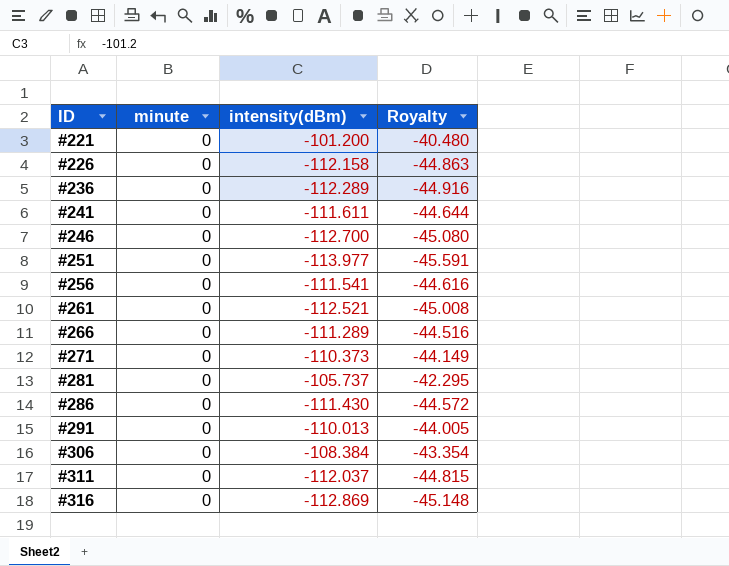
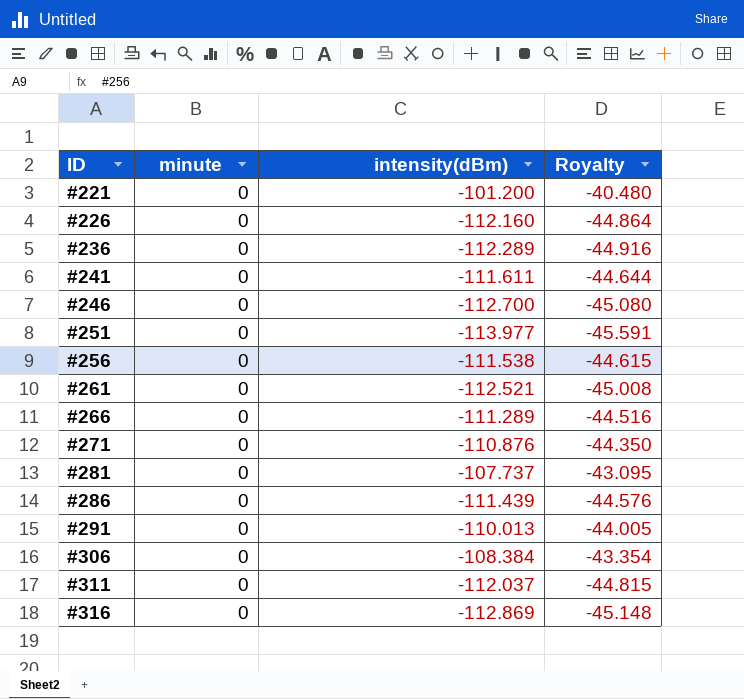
#226 | intensity(dBm): -112.158 -> -112.160
#226 | Royalty: -44.863 -> -44.864
#256 | intensity(dBm): -111.541 -> -111.538
#256 | Royalty: -44.616 -> -44.615
#271 | intensity(dBm): -110.373 -> -110.876
#271 | Royalty: -44.149 -> -44.350
#281 | intensity(dBm): -105.737 -> -107.737
#281 | Royalty: -42.295 -> -43.095
#286 | intensity(dBm): -111.430 -> -111.439
#286 | Royalty: -44.572 -> -44.576

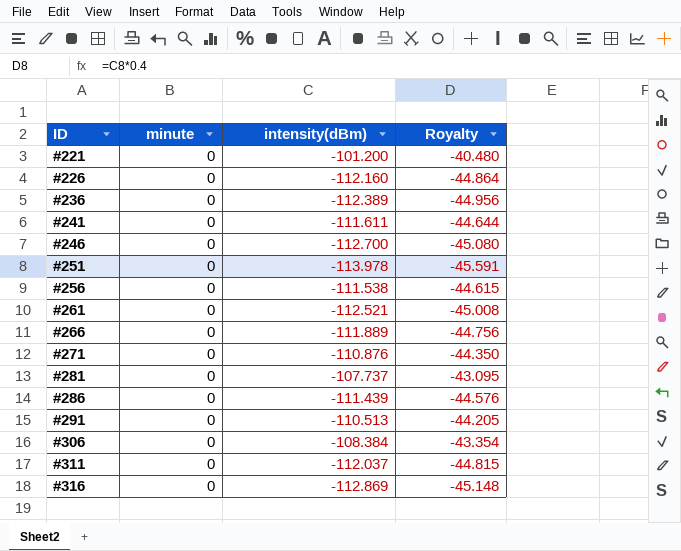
#236 | intensity(dBm): -112.289 -> -112.389
#236 | Royalty: -44.916 -> -44.956
#251 | intensity(dBm): -113.977 -> -113.978
#266 | intensity(dBm): -111.289 -> -111.889
#266 | Royalty: -44.516 -> -44.756
#291 | intensity(dBm): -110.013 -> -110.513
#291 | Royalty: -44.005 -> -44.205

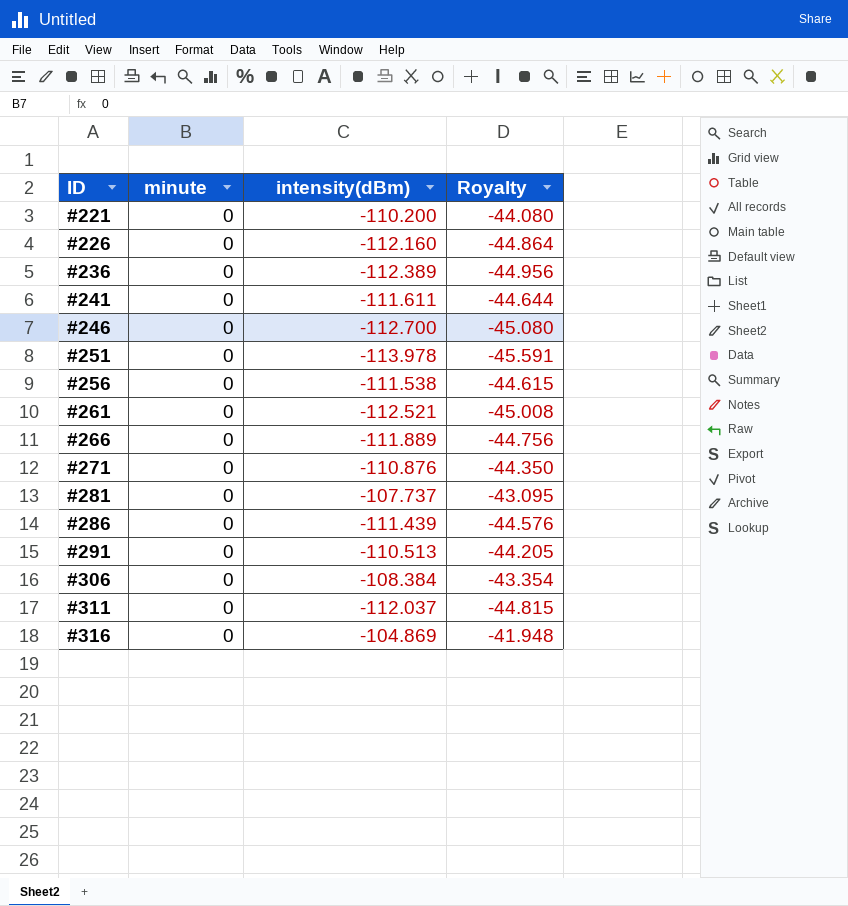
#221 | intensity(dBm): -101.200 -> -110.200
#221 | Royalty: -40.480 -> -44.080
#316 | intensity(dBm): -112.869 -> -104.869
#316 | Royalty: -45.148 -> -41.948

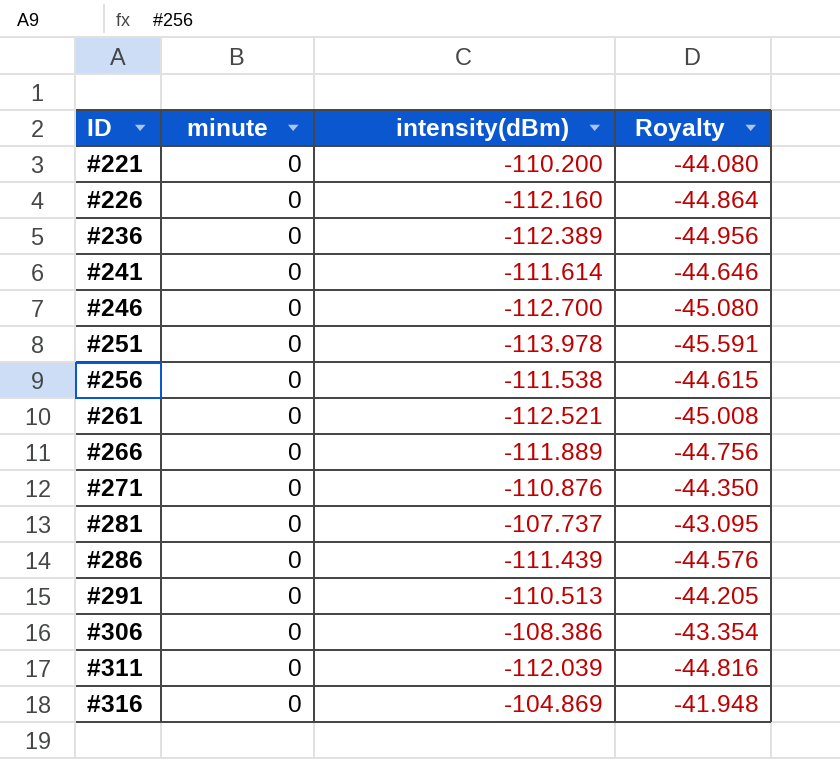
#241 | intensity(dBm): -111.611 -> -111.614
#241 | Royalty: -44.644 -> -44.646
#306 | intensity(dBm): -108.384 -> -108.386
#311 | intensity(dBm): -112.037 -> -112.039
#311 | Royalty: -44.815 -> -44.816

